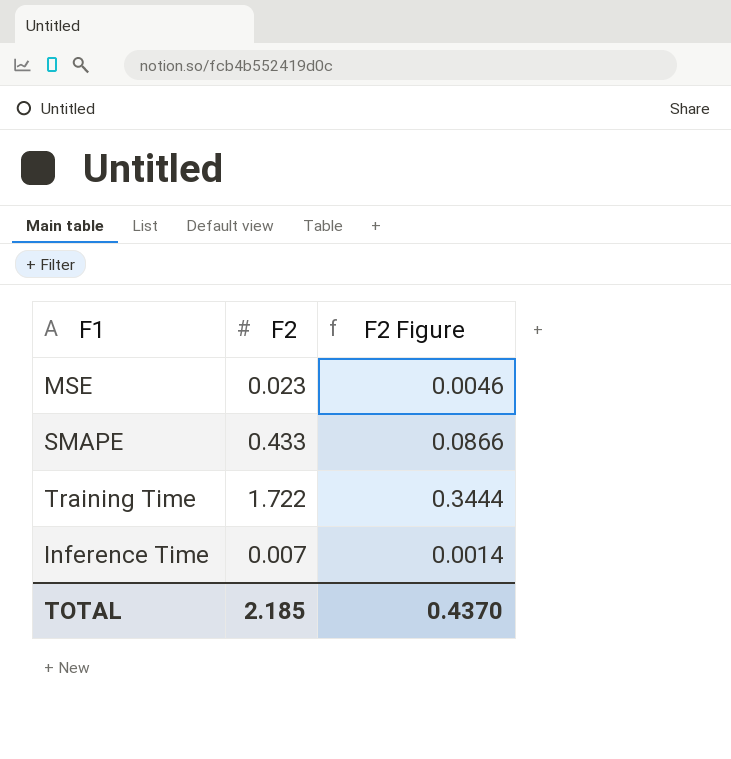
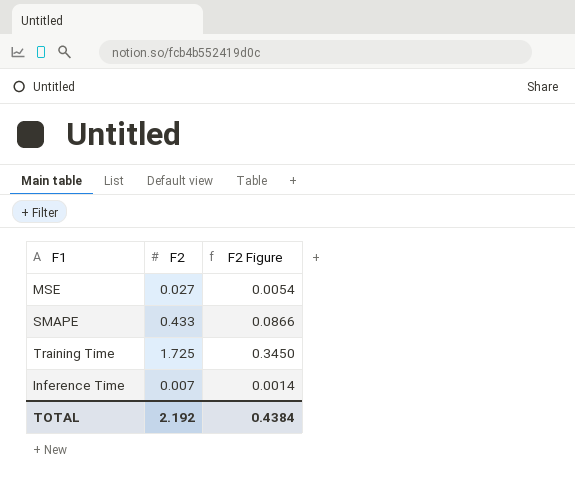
MSE | F2: 0.023 -> 0.027
MSE | F2 Figure: 0.0046 -> 0.0054
Training Time | F2: 1.722 -> 1.725
Training Time | F2 Figure: 0.3444 -> 0.3450
TOTAL | F2: 2.185 -> 2.192
TOTAL | F2 Figure: 0.4370 -> 0.4384

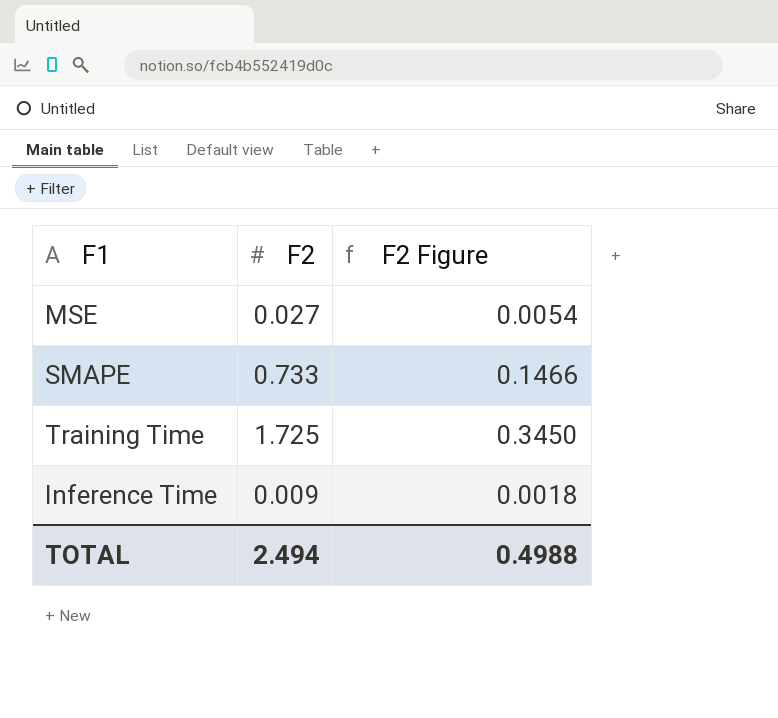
SMAPE | F2: 0.433 -> 0.733
SMAPE | F2 Figure: 0.0866 -> 0.1466
Inference Time | F2: 0.007 -> 0.009
Inference Time | F2 Figure: 0.0014 -> 0.0018
TOTAL | F2: 2.192 -> 2.494
TOTAL | F2 Figure: 0.4384 -> 0.4988

